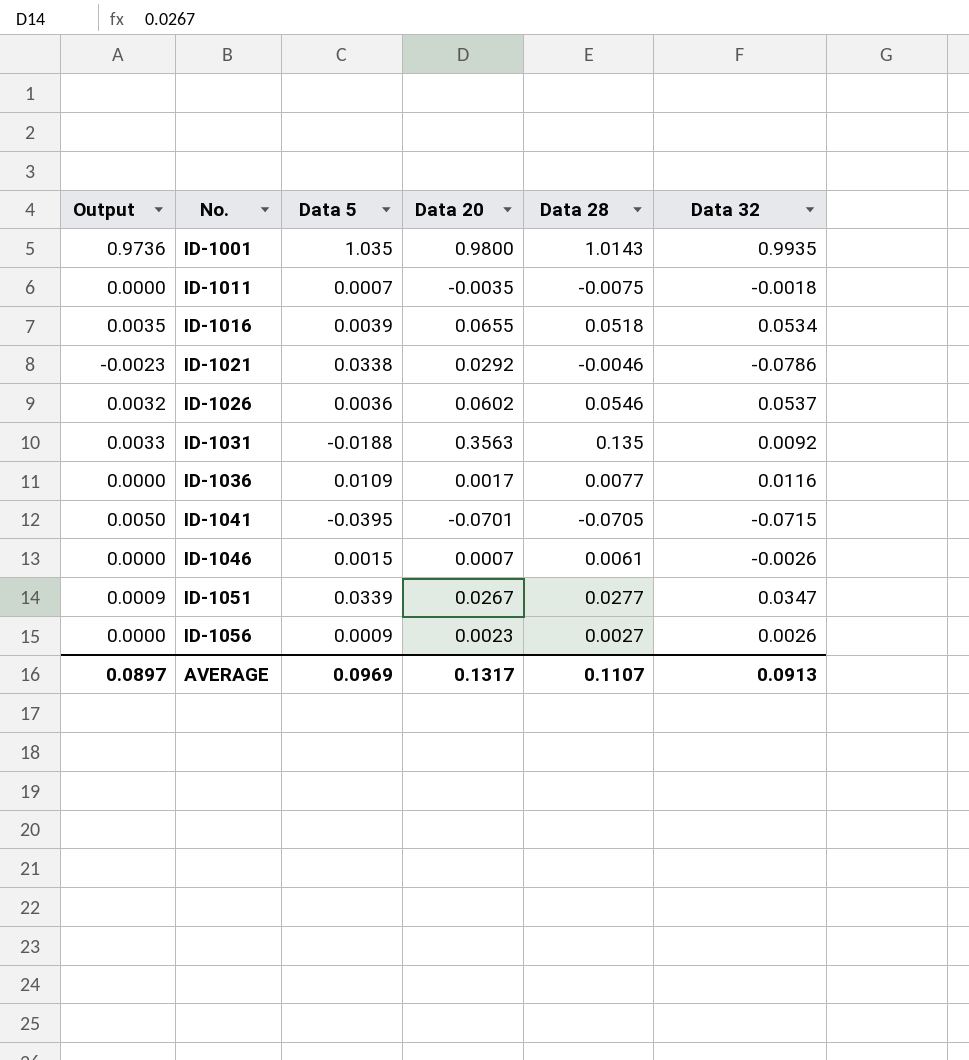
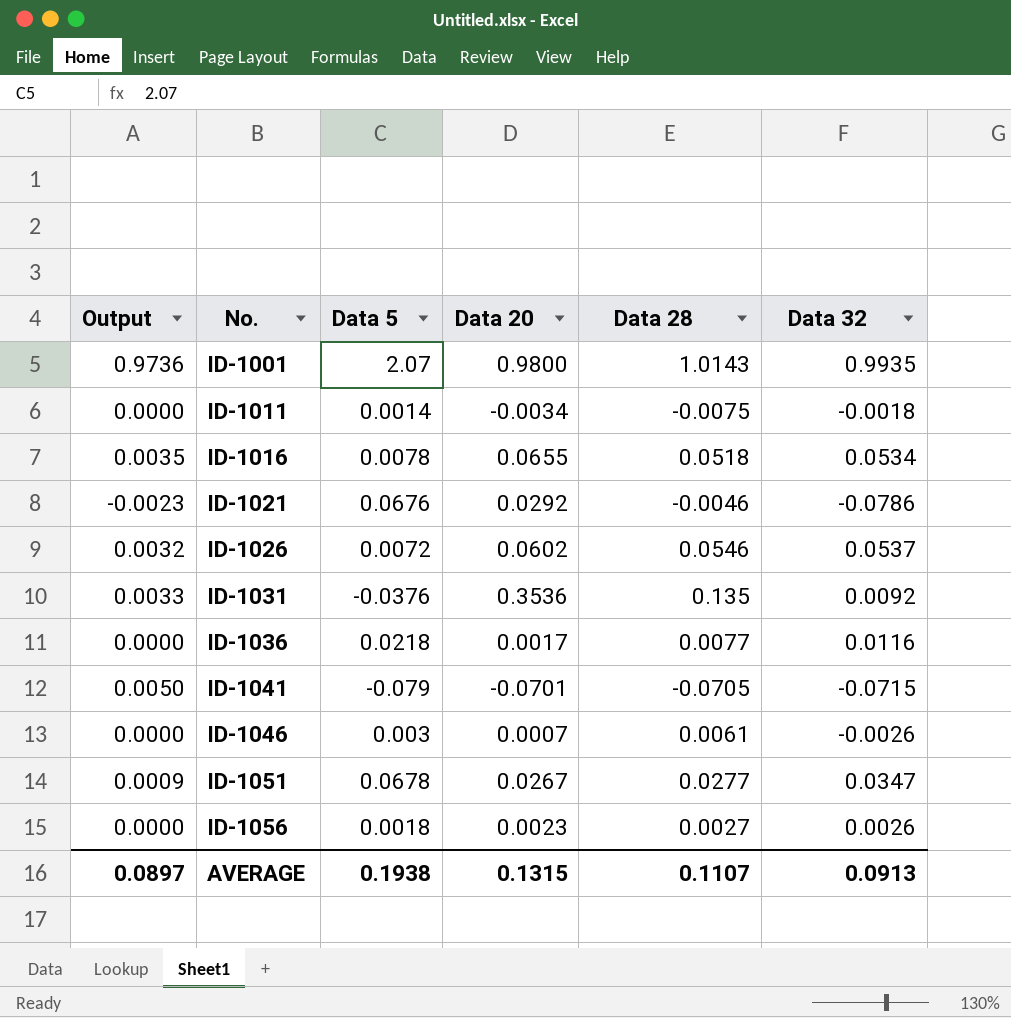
ID-1001 | Data 5: 1.035 -> 2.07
ID-1011 | Data 5: 0.0007 -> 0.0014
ID-1011 | Data 20: -0.0035 -> -0.0034
ID-1016 | Data 5: 0.0039 -> 0.0078
ID-1021 | Data 5: 0.0338 -> 0.0676
ID-1026 | Data 5: 0.0036 -> 0.0072
ID-1031 | Data 5: -0.0188 -> -0.0376
ID-1031 | Data 20: 0.3563 -> 0.3536
ID-1036 | Data 5: 0.0109 -> 0.0218
ID-1041 | Data 5: -0.0395 -> -0.079
ID-1046 | Data 5: 0.0015 -> 0.003
ID-1051 | Data 5: 0.0339 -> 0.0678
ID-1056 | Data 5: 0.0009 -> 0.0018
AVERAGE | Data 5: 0.0969 -> 0.1938
AVERAGE | Data 20: 0.1317 -> 0.1315

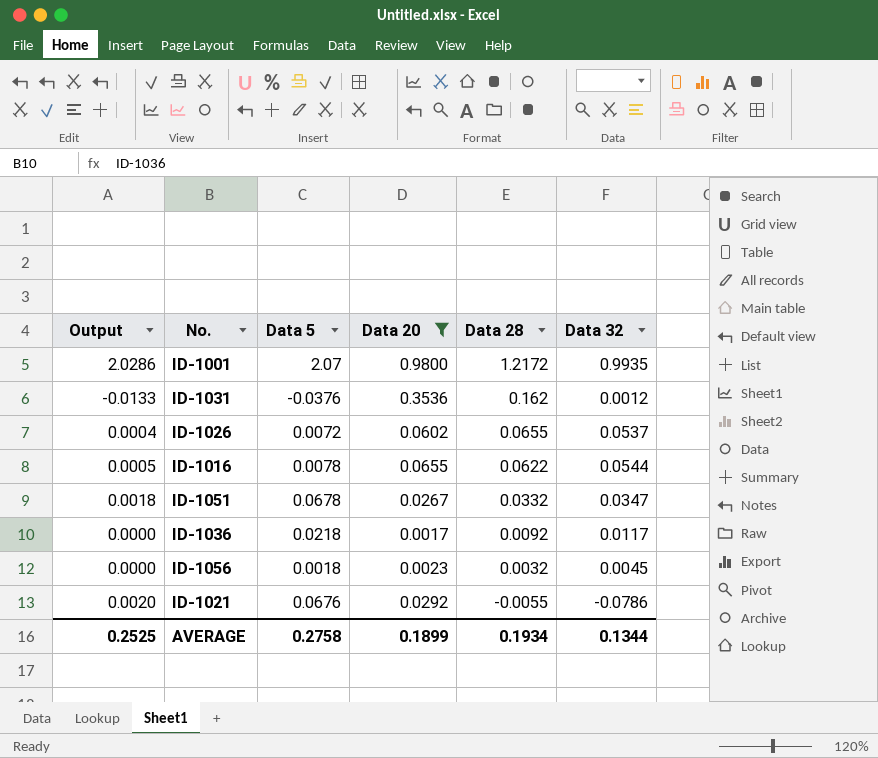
filter: none -> Data 20 >= 0.0017
row order: No. ascending -> Data 28 descending
column Output | formula: [Data 20] * [Data 32] -> [Data 5] * [Data 20]
ID-1001 | Data 28: 1.0143 -> 1.2172
ID-1031 | Data 28: 0.135 -> 0.162
ID-1031 | Data 32: 0.0092 -> 0.0012
ID-1026 | Data 28: 0.0546 -> 0.0655
ID-1016 | Data 28: 0.0518 -> 0.0622
ID-1016 | Data 32: 0.0534 -> 0.0544
ID-1051 | Data 28: 0.0277 -> 0.0332
ID-1036 | Data 28: 0.0077 -> 0.0092
ID-1036 | Data 32: 0.0116 -> 0.0117
ID-1056 | Data 28: 0.0027 -> 0.0032
ID-1056 | Data 32: 0.0026 -> 0.0045
ID-1021 | Data 28: -0.0046 -> -0.0055
AVERAGE | Output: 0.0897 -> 0.2525
AVERAGE | Data 5: 0.1938 -> 0.2758
AVERAGE | Data 20: 0.1315 -> 0.1899
AVERAGE | Data 28: 0.1107 -> 0.1934
AVERAGE | Data 32: 0.0913 -> 0.1344

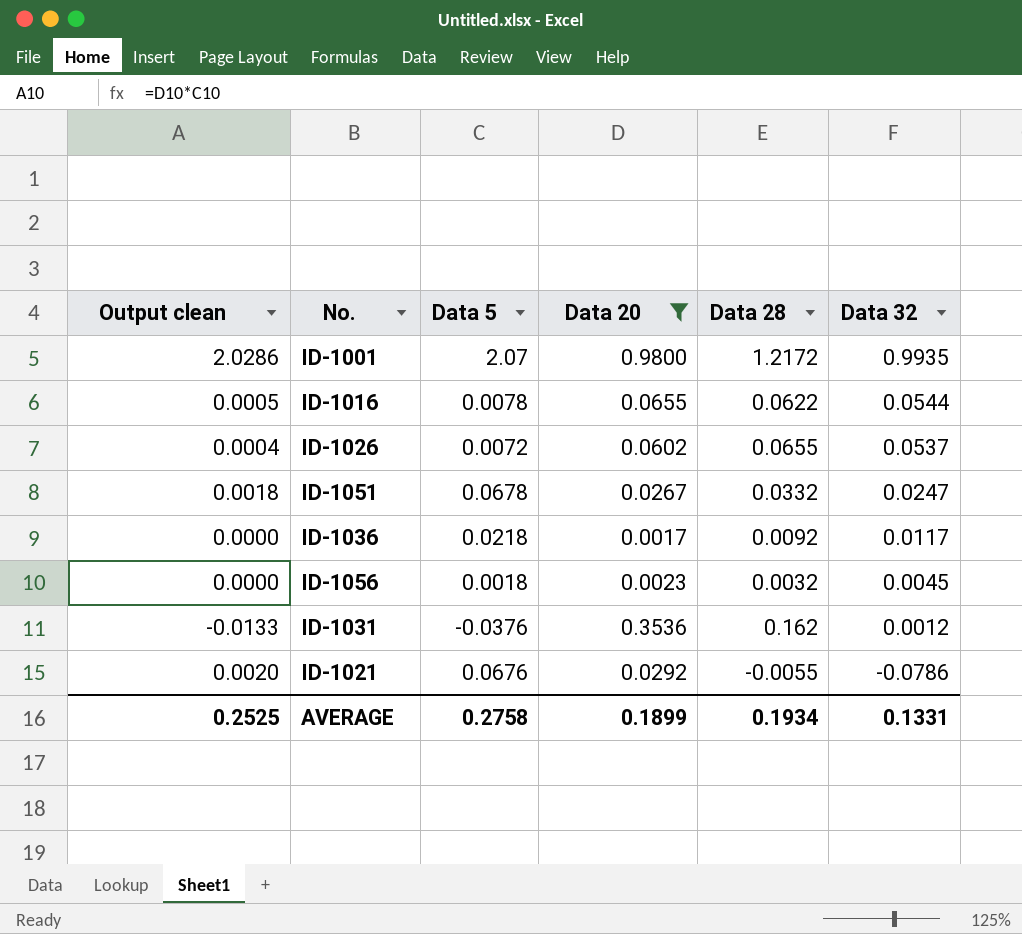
row order: Data 28 descending -> Data 32 descending
column name: Output -> Output clean
ID-1051 | Data 32: 0.0347 -> 0.0247
AVERAGE | Data 32: 0.1344 -> 0.1331

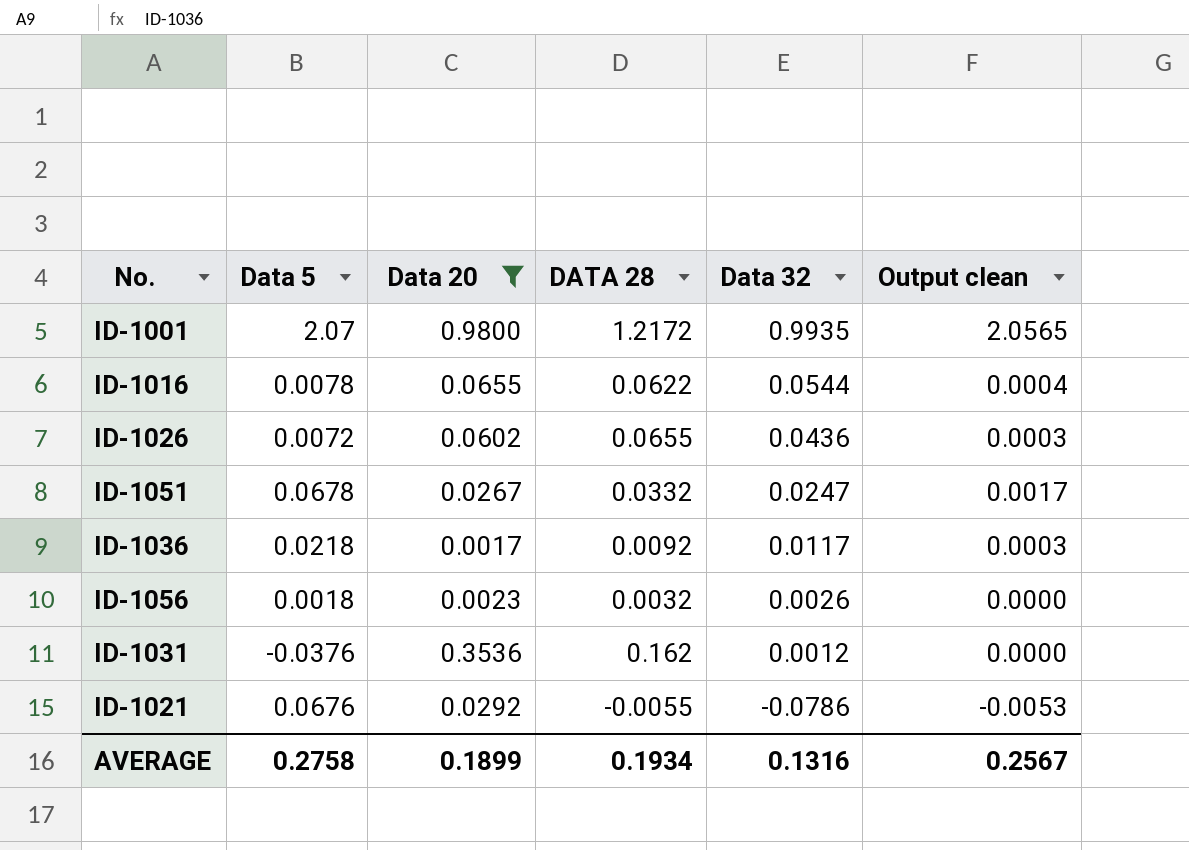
column name: Data 28 -> DATA 28
column Output clean | formula: [Data 5] * [Data 20] -> [Data 5] * [Data 32]
column Output clean | position: 1 -> 6
ID-1026 | Data 32: 0.0537 -> 0.0436
ID-1056 | Data 32: 0.0045 -> 0.0026
AVERAGE | Data 32: 0.1331 -> 0.1316
AVERAGE | Output clean: 0.2525 -> 0.2567

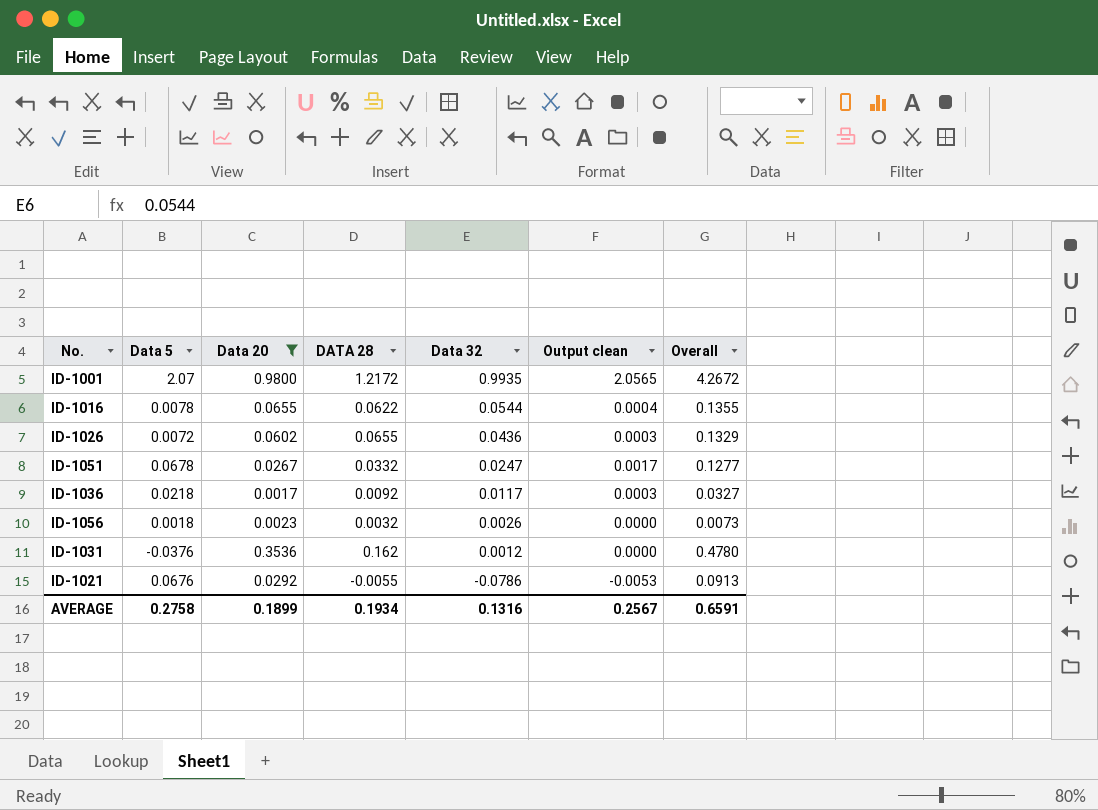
column Overall | formula: none -> [Data 5] + [Data 20] + [DATA 28]

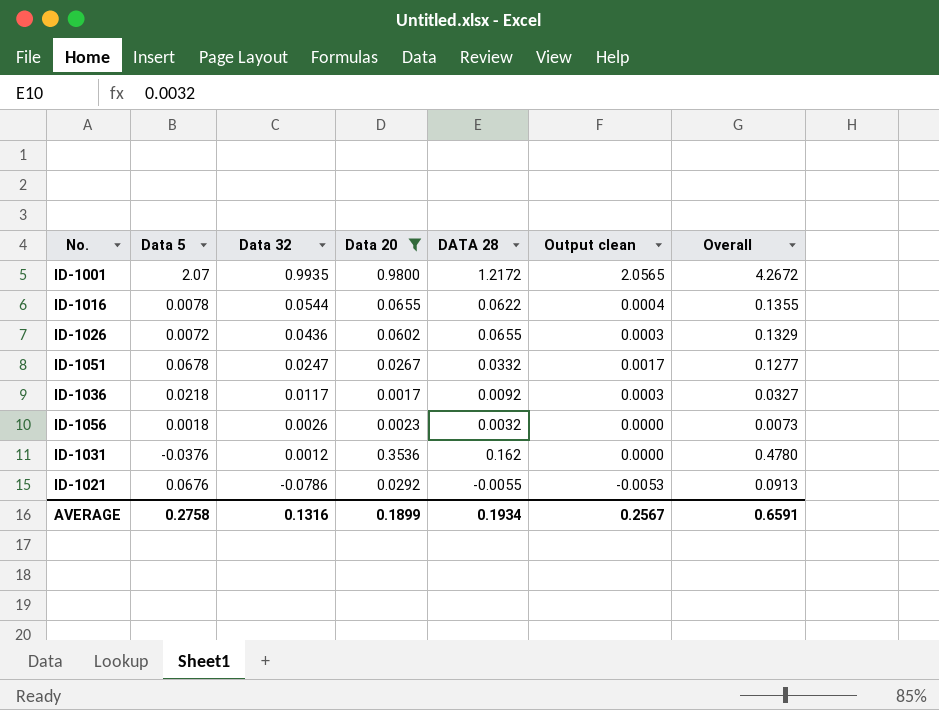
column Data 32 | position: 5 -> 3

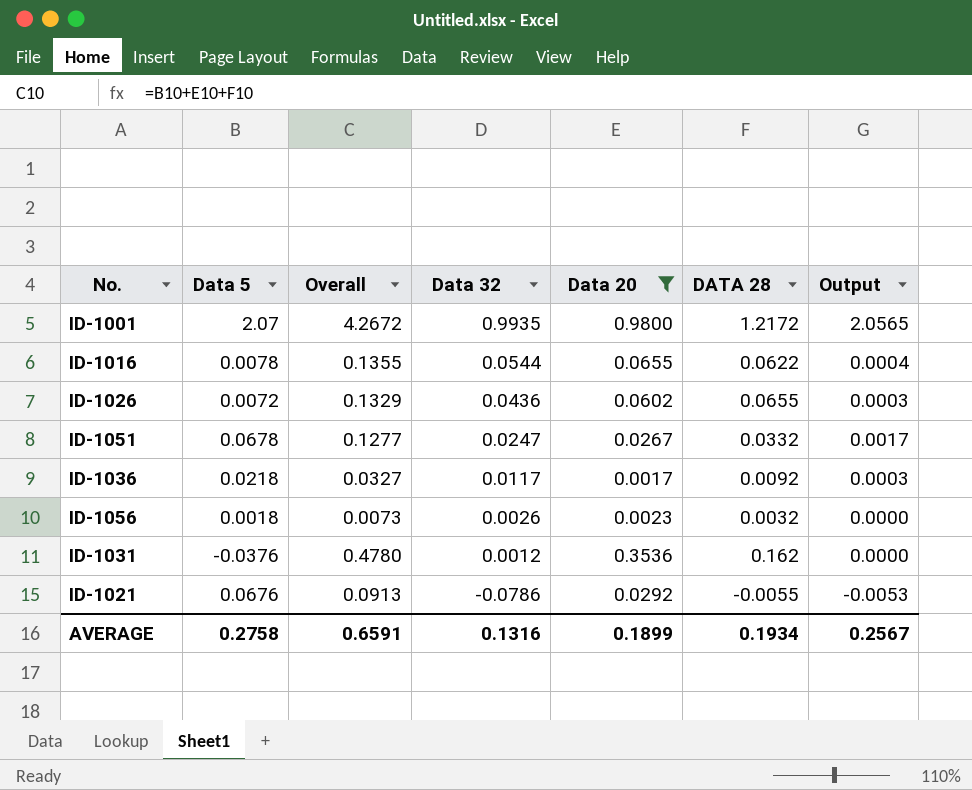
column Overall | position: 7 -> 3
column name: Output clean -> Output

